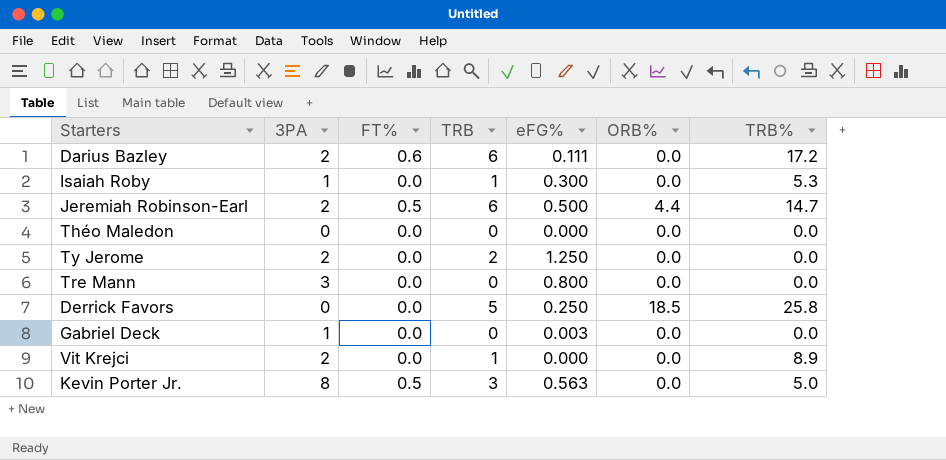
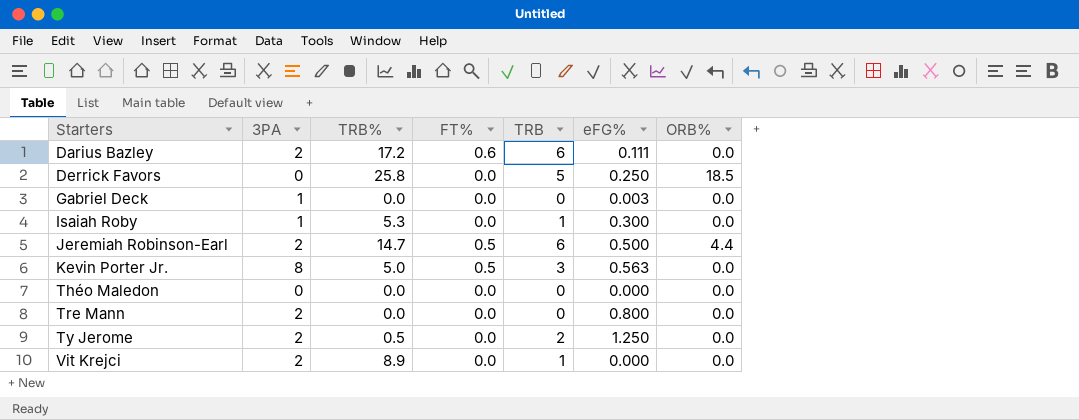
row order: none -> Starters ascending
column TRB% | position: 7 -> 3
Tre Mann | 3PA: 3 -> 2
Ty Jerome | TRB%: 0.0 -> 0.5

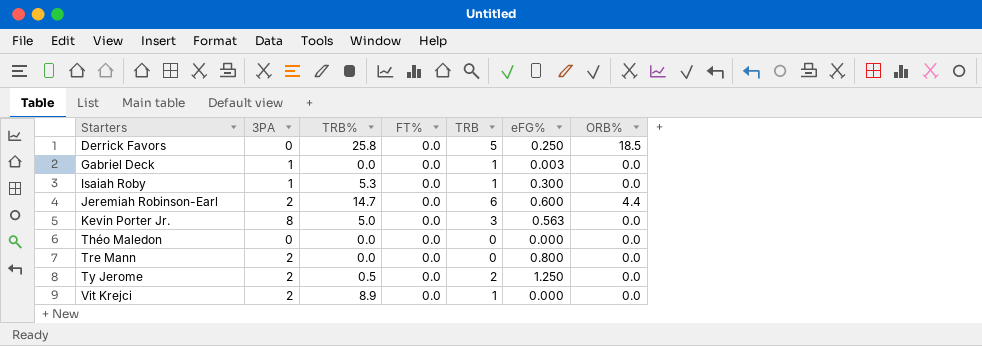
row Darius Bazley: 2 | 17.2 | 0.6 | 6 | 0.111 | 0.0 -> none
Gabriel Deck | TRB: 0 -> 1
Jeremiah Robinson-Earl | FT%: 0.5 -> 0.0
Jeremiah Robinson-Earl | eFG%: 0.500 -> 0.600
Kevin Porter Jr. | FT%: 0.5 -> 0.0

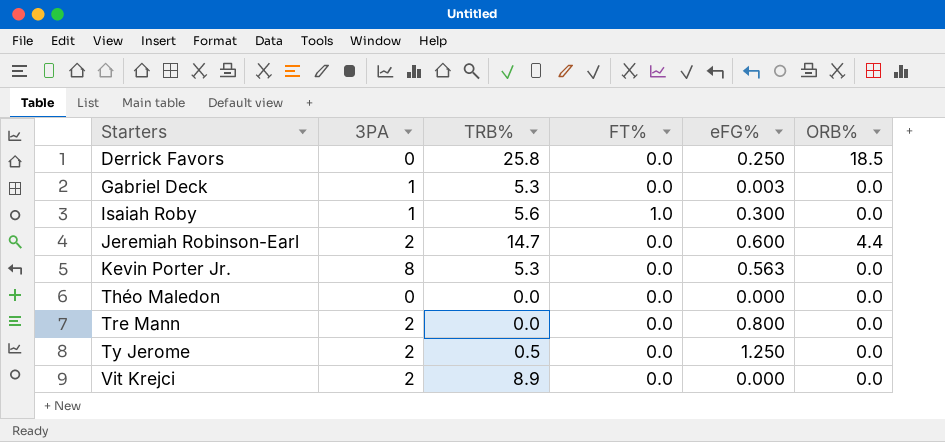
column TRB | position: 5 -> none
Gabriel Deck | TRB%: 0.0 -> 5.3
Isaiah Roby | TRB%: 5.3 -> 5.6
Isaiah Roby | FT%: 0.0 -> 1.0
Kevin Porter Jr. | TRB%: 5.0 -> 5.3

